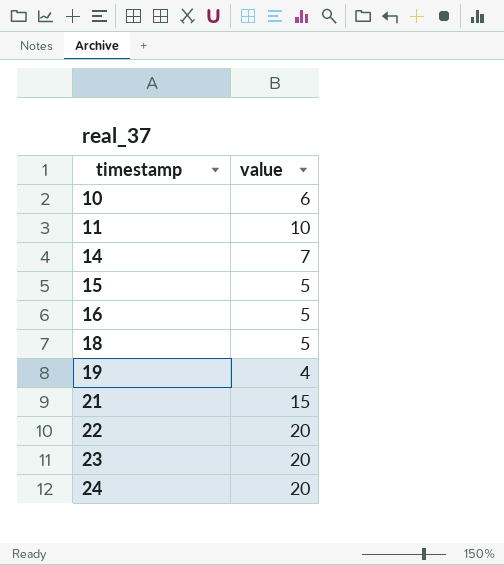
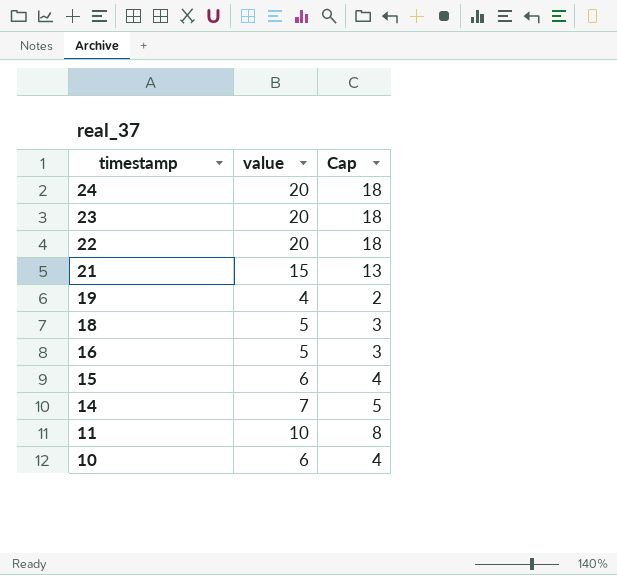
row order: timestamp ascending -> timestamp descending
column Cap | formula: none -> [value] - 2
15 | value: 5 -> 6

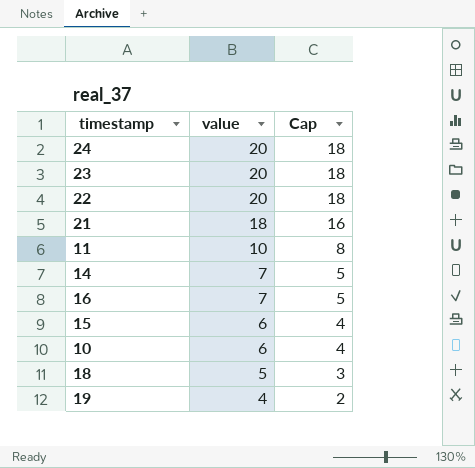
row order: timestamp descending -> value descending
21 | value: 15 -> 18
21 | Cap: 13 -> 16
16 | value: 5 -> 7
16 | Cap: 3 -> 5

